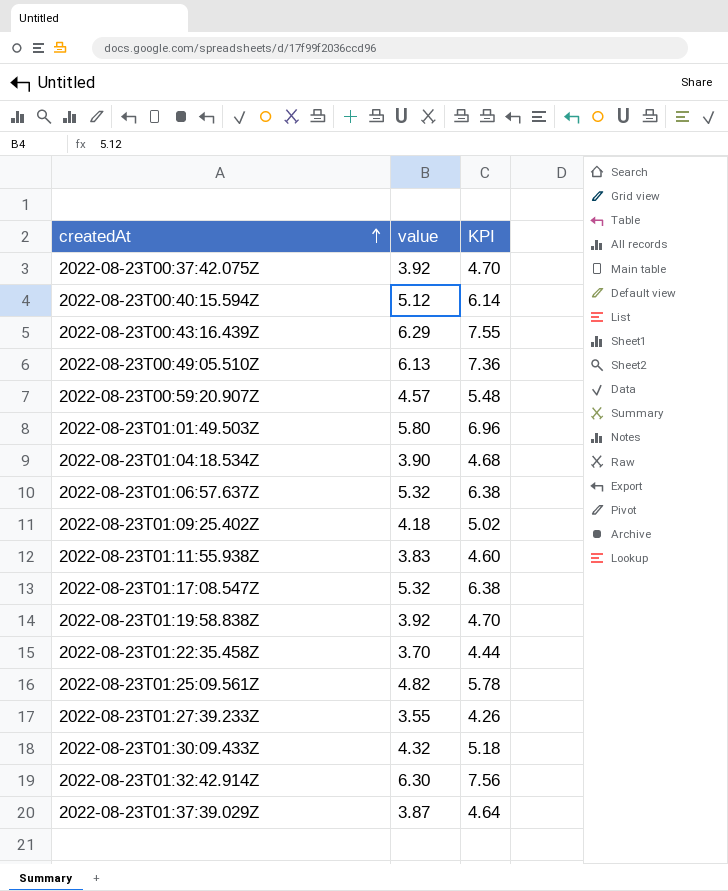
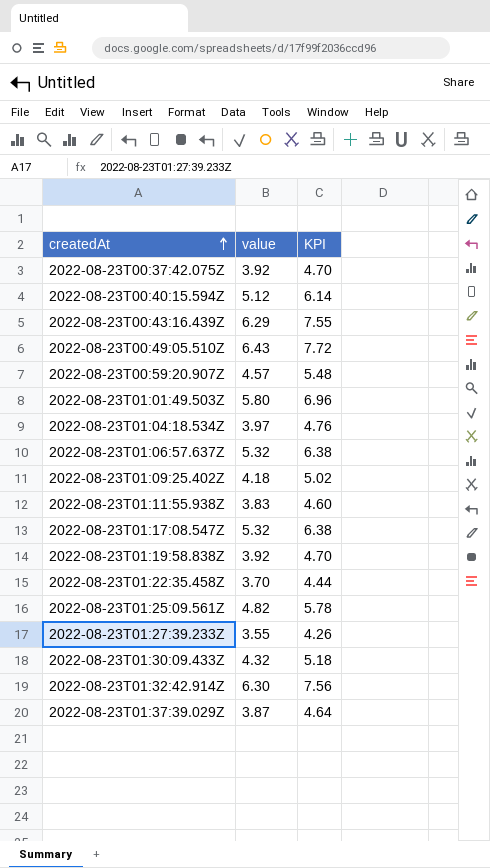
2022-08-23T00:49:05.510Z | value: 6.13 -> 6.43
2022-08-23T00:49:05.510Z | KPI: 7.36 -> 7.72
2022-08-23T01:04:18.534Z | value: 3.90 -> 3.97
2022-08-23T01:04:18.534Z | KPI: 4.68 -> 4.76

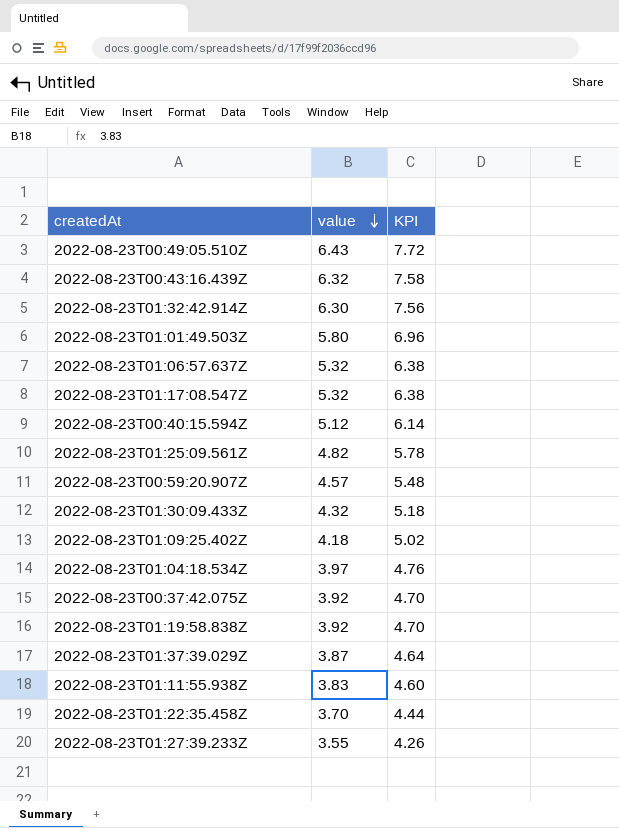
row order: createdAt ascending -> value descending
2022-08-23T00:43:16.439Z | value: 6.29 -> 6.32
2022-08-23T00:43:16.439Z | KPI: 7.55 -> 7.58

